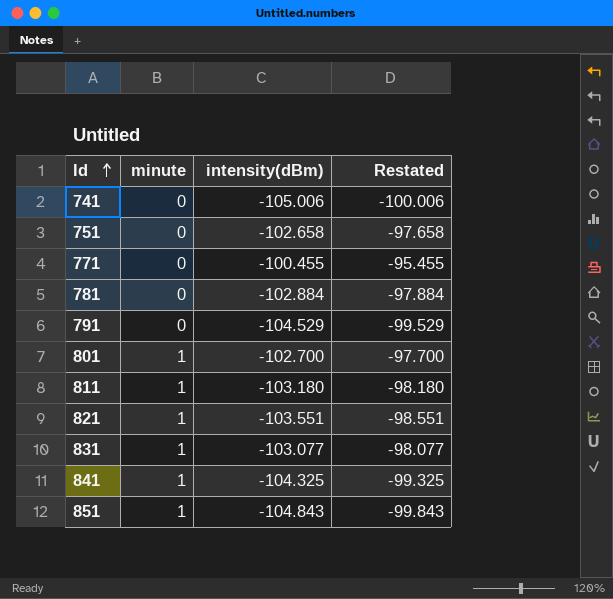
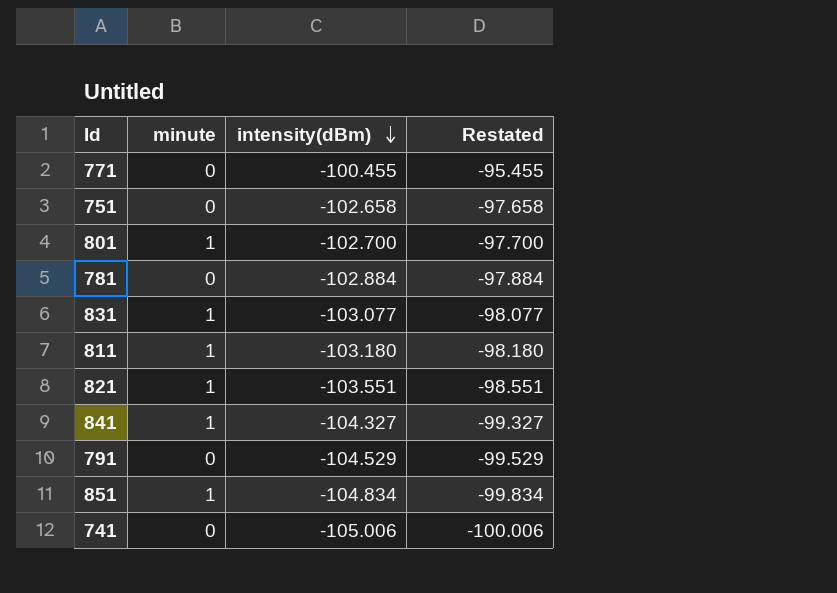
row order: Id ascending -> intensity(dBm) descending
841 | intensity(dBm): -104.325 -> -104.327
841 | Restated: -99.325 -> -99.327
851 | intensity(dBm): -104.843 -> -104.834
851 | Restated: -99.843 -> -99.834

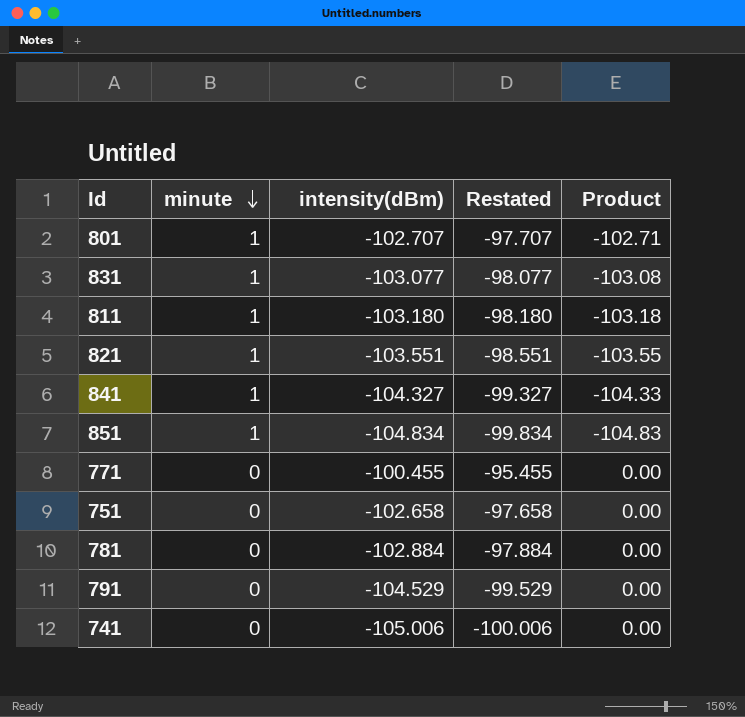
row order: intensity(dBm) descending -> minute descending
column Product | formula: none -> [minute] * [intensity(dBm)]
801 | intensity(dBm): -102.700 -> -102.707
801 | Restated: -97.700 -> -97.707

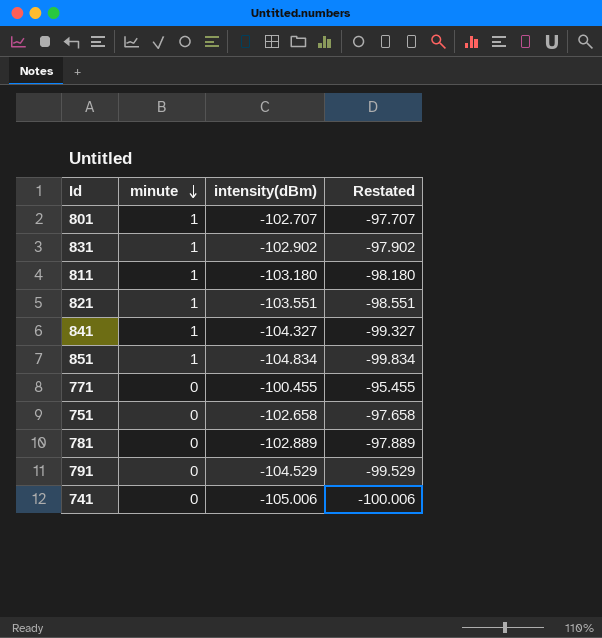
column Product | formula: [minute] * [intensity(dBm)] -> none
831 | intensity(dBm): -103.077 -> -102.902
831 | Restated: -98.077 -> -97.902
781 | intensity(dBm): -102.884 -> -102.889
781 | Restated: -97.884 -> -97.889

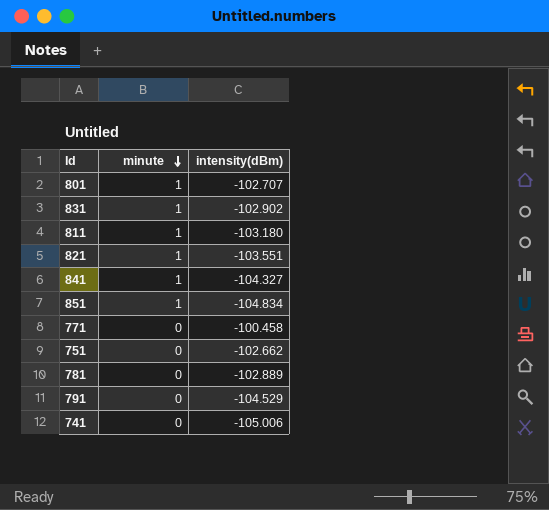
column Restated | formula: [intensity(dBm)] + 5 -> none
771 | intensity(dBm): -100.455 -> -100.458
751 | intensity(dBm): -102.658 -> -102.662

